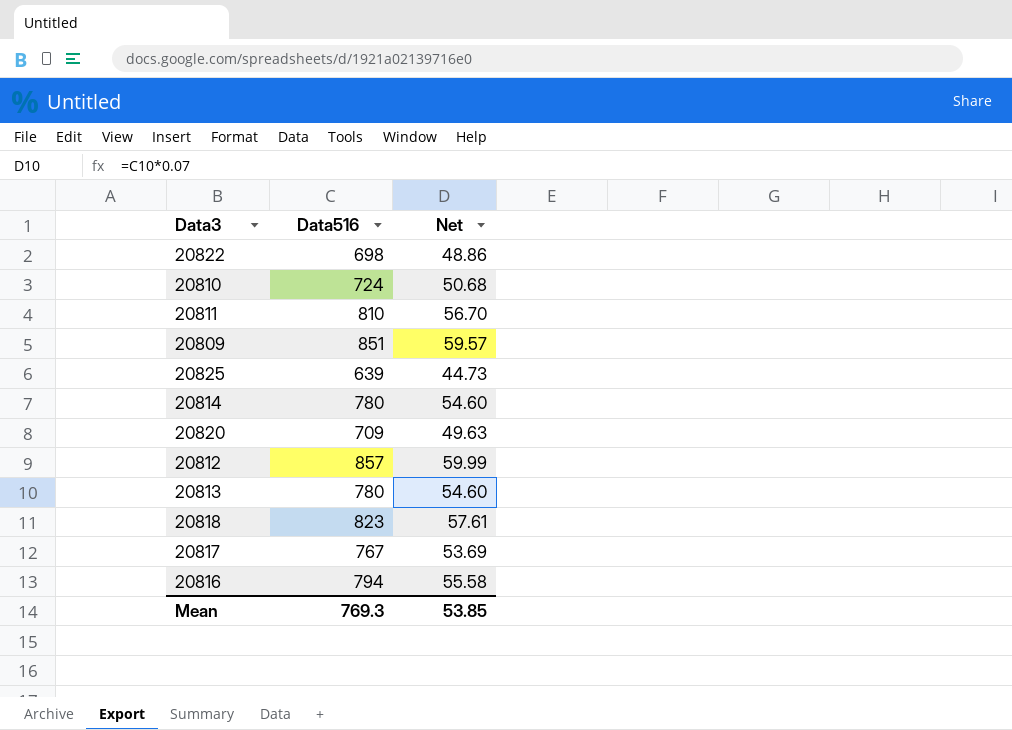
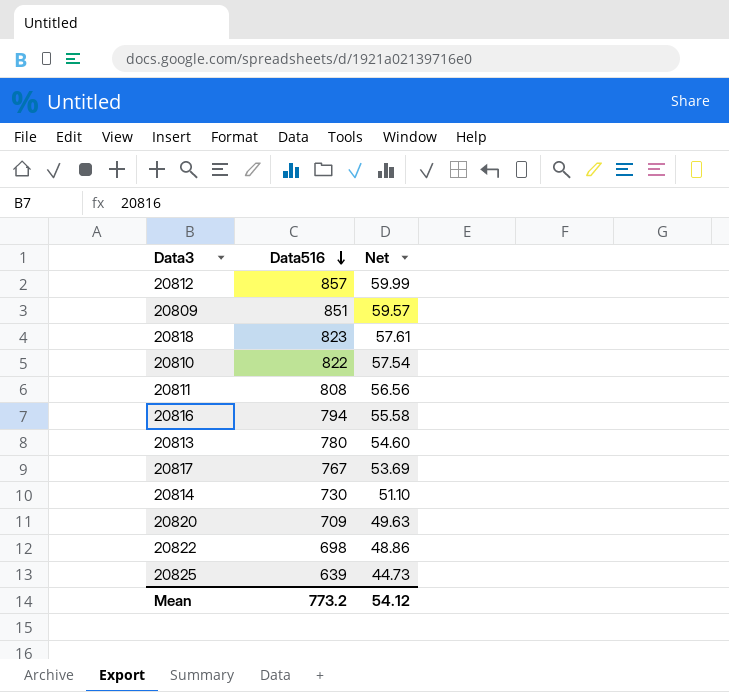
row order: none -> Data516 descending
20810 | Data516: 724 -> 822
20810 | Net: 50.68 -> 57.54
20811 | Data516: 810 -> 808
20811 | Net: 56.70 -> 56.56
20814 | Data516: 780 -> 730
20814 | Net: 54.60 -> 51.10
Mean | Data516: 769.3 -> 773.2
Mean | Net: 53.85 -> 54.12

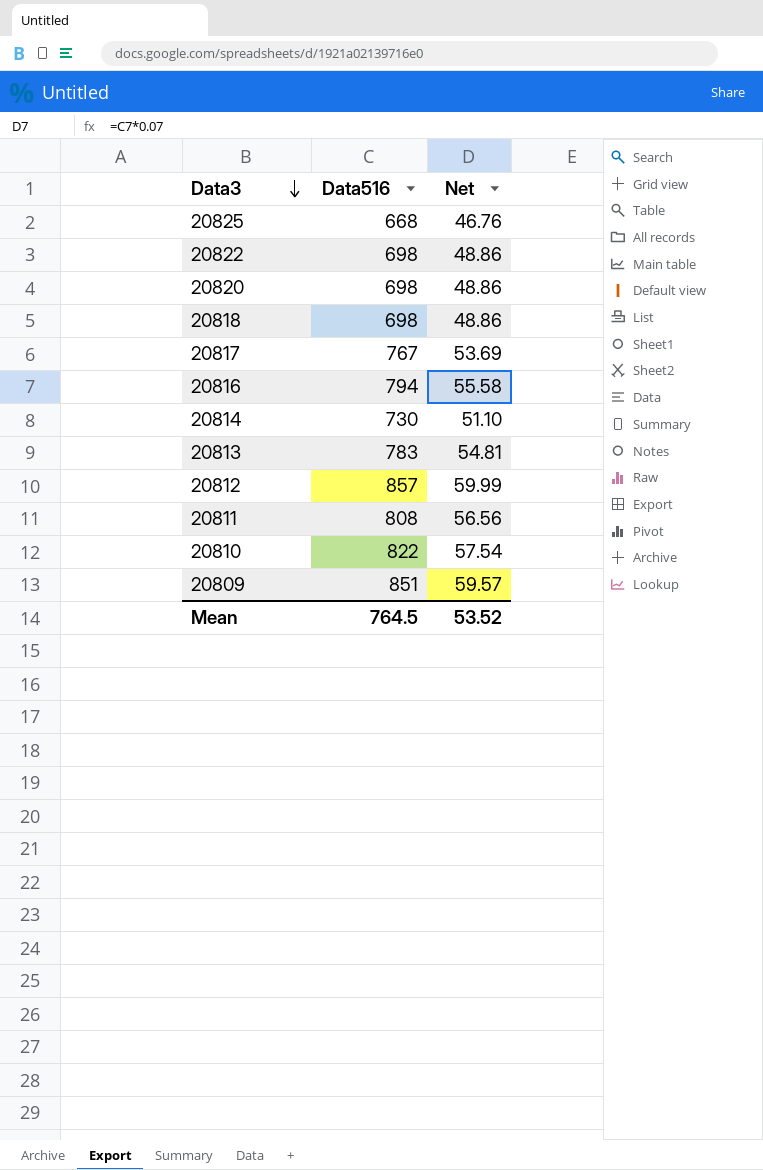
row order: Data516 descending -> Data3 descending
20825 | Data516: 639 -> 668
20825 | Net: 44.73 -> 46.76
20820 | Data516: 709 -> 698
20820 | Net: 49.63 -> 48.86
20818 | Data516: 823 -> 698
20818 | Net: 57.61 -> 48.86
20813 | Data516: 780 -> 783
20813 | Net: 54.60 -> 54.81
Mean | Data516: 773.2 -> 764.5
Mean | Net: 54.12 -> 53.52

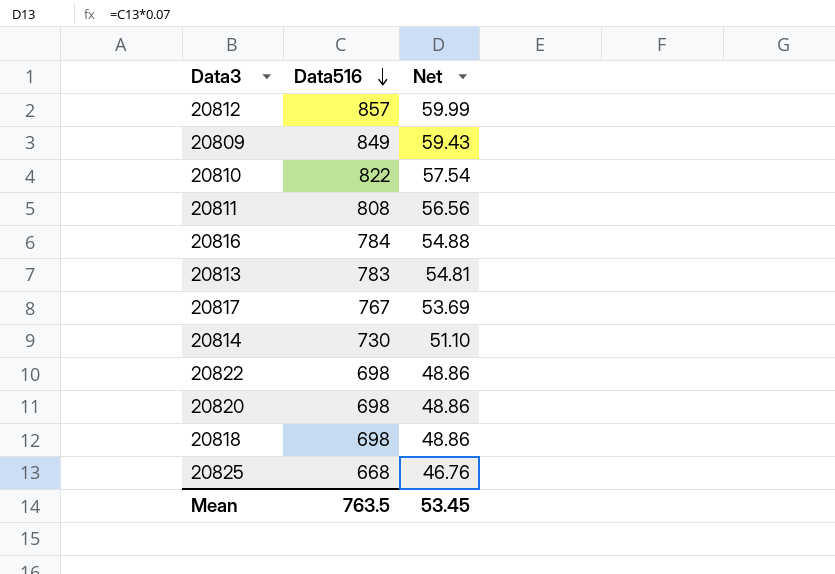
row order: Data3 descending -> Data516 descending
20809 | Data516: 851 -> 849
20809 | Net: 59.57 -> 59.43
20816 | Data516: 794 -> 784
20816 | Net: 55.58 -> 54.88
Mean | Data516: 764.5 -> 763.5
Mean | Net: 53.52 -> 53.45

